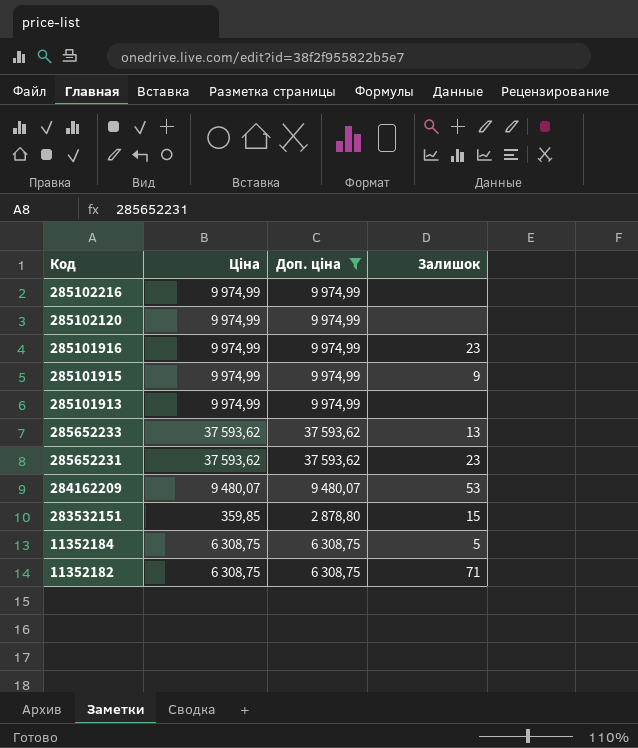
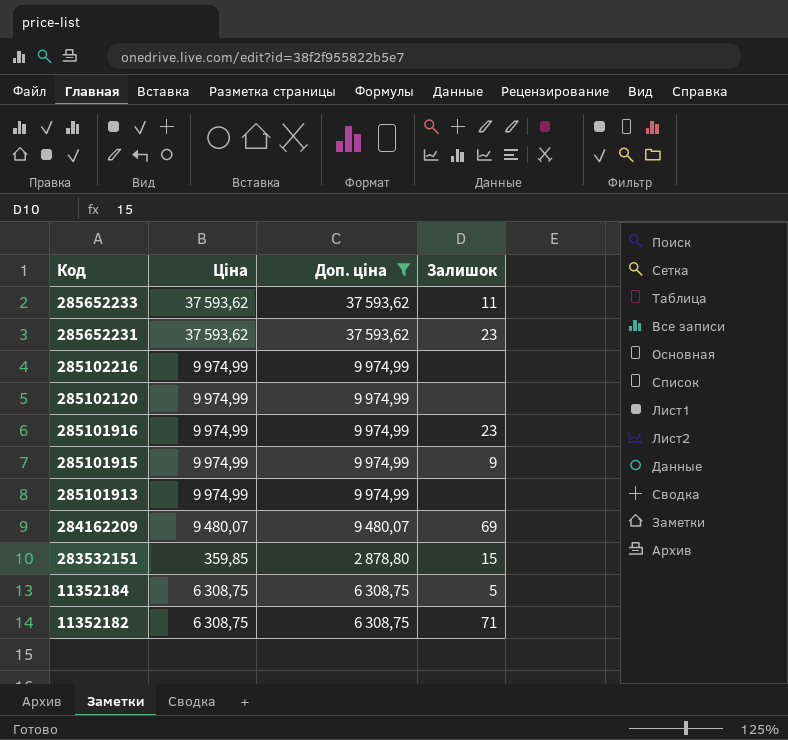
row order: none -> Код descending
285652233 | Залишок: 13 -> 11
284162209 | Залишок: 53 -> 69

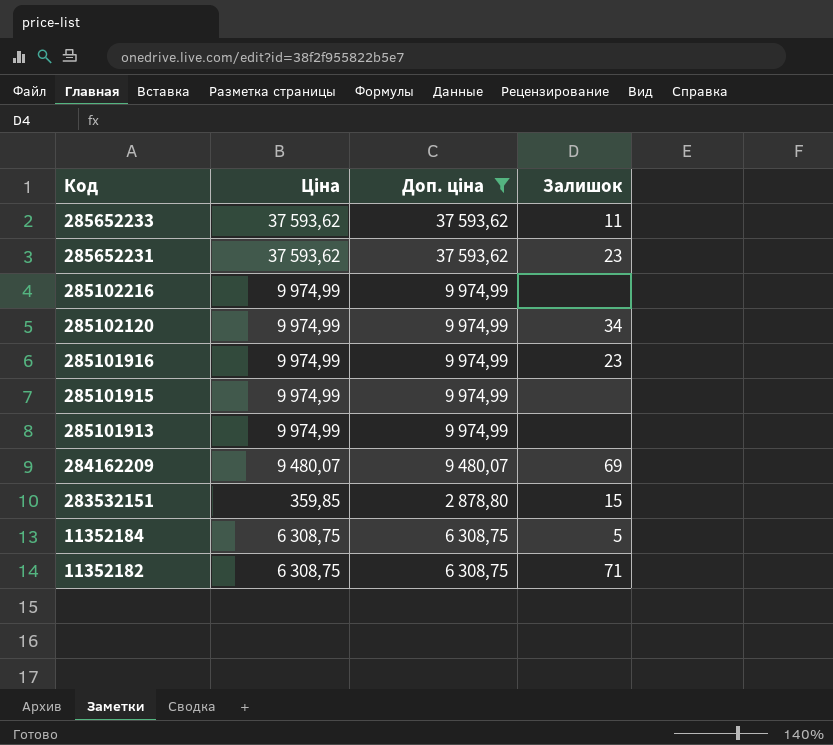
285102120 | Залишок: none -> 34
285101915 | Залишок: 9 -> none

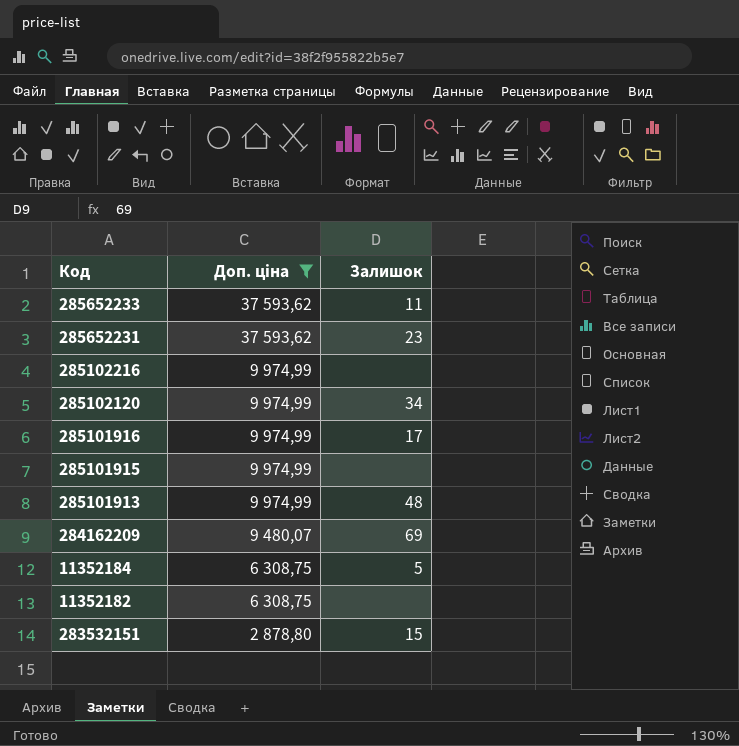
row order: Код descending -> Доп. ціна descending
column Ціна | position: 2 -> none
285101916 | Залишок: 23 -> 17
285101913 | Залишок: none -> 48
11352182 | Залишок: 71 -> none

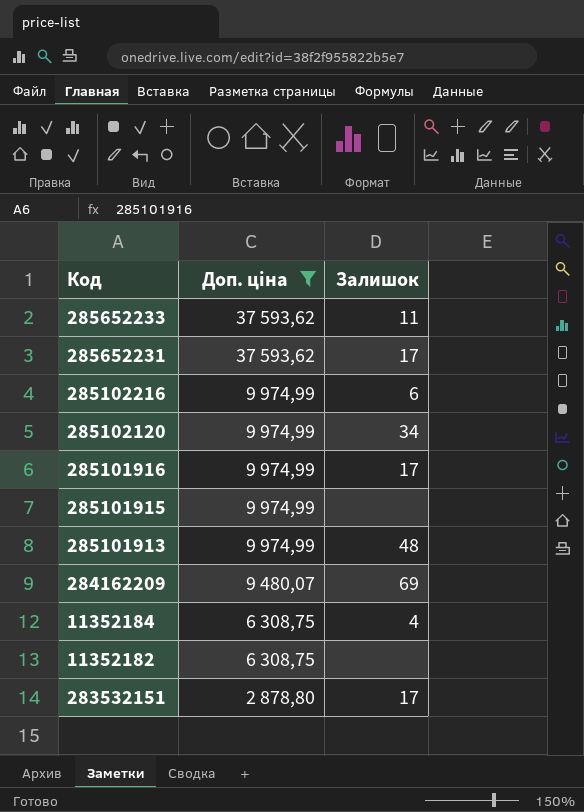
285652231 | Залишок: 23 -> 17
285102216 | Залишок: none -> 6
11352184 | Залишок: 5 -> 4
283532151 | Залишок: 15 -> 17

